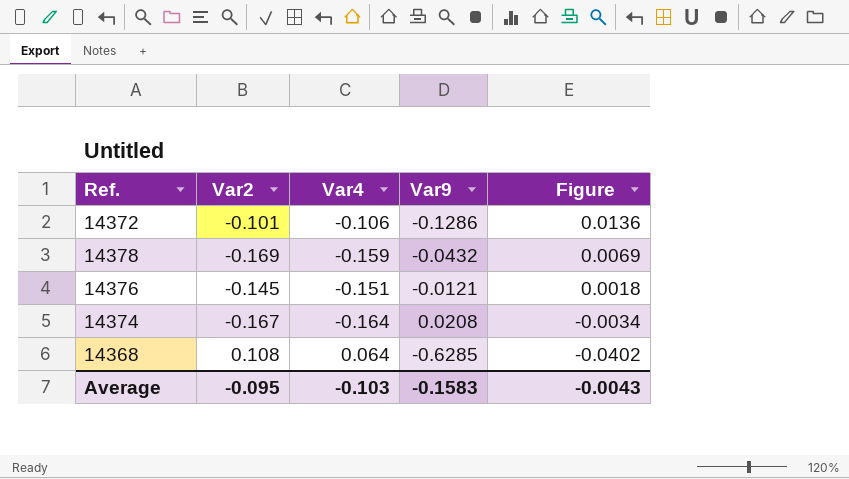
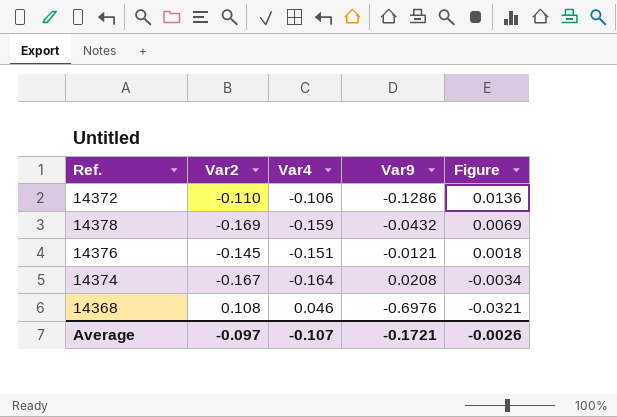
14372 | Var2: -0.101 -> -0.110
14368 | Var4: 0.064 -> 0.046
14368 | Var9: -0.6285 -> -0.6976
14368 | Figure: -0.0402 -> -0.0321
Average | Var2: -0.095 -> -0.097
Average | Var4: -0.103 -> -0.107
Average | Var9: -0.1583 -> -0.1721
Average | Figure: -0.0043 -> -0.0026

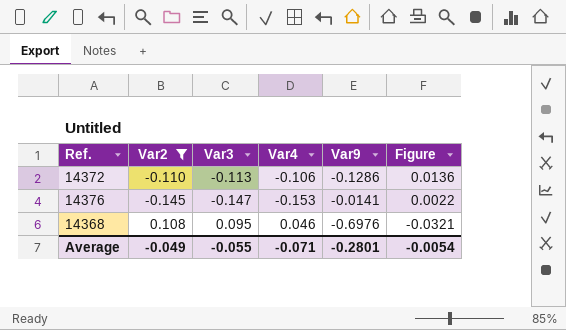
filter: none -> Var2 >= -0.145
column Var3 | position: none -> 3
14376 | Var4: -0.151 -> -0.153
14376 | Var9: -0.0121 -> -0.0141
14376 | Figure: 0.0018 -> 0.0022
Average | Var2: -0.097 -> -0.049
Average | Var4: -0.107 -> -0.071
Average | Var9: -0.1721 -> -0.2801
Average | Figure: -0.0026 -> -0.0054

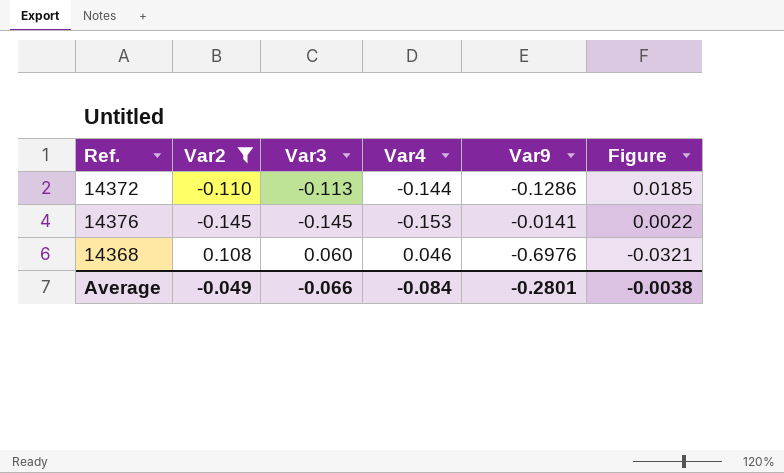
14372 | Var4: -0.106 -> -0.144
14372 | Figure: 0.0136 -> 0.0185
14376 | Var3: -0.147 -> -0.145
14368 | Var3: 0.095 -> 0.060
Average | Var3: -0.055 -> -0.066
Average | Var4: -0.071 -> -0.084
Average | Figure: -0.0054 -> -0.0038

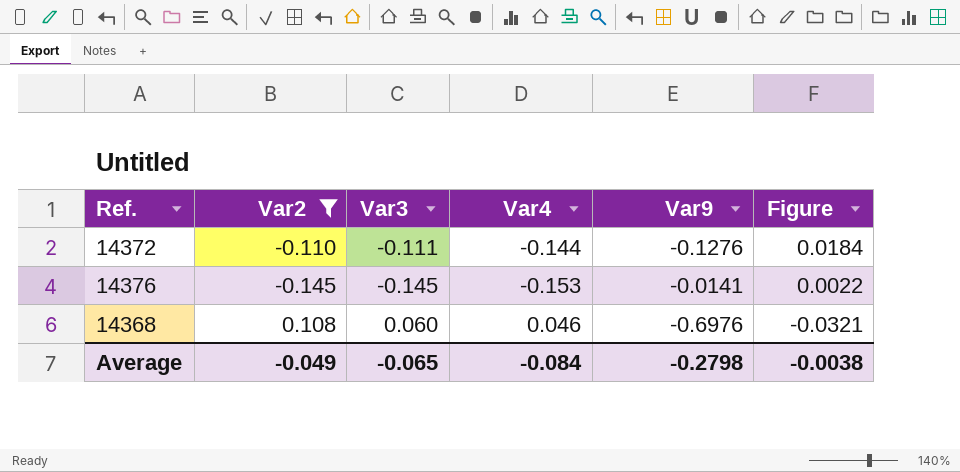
14372 | Var3: -0.113 -> -0.111
14372 | Var9: -0.1286 -> -0.1276
14372 | Figure: 0.0185 -> 0.0184
Average | Var3: -0.066 -> -0.065
Average | Var9: -0.2801 -> -0.2798

